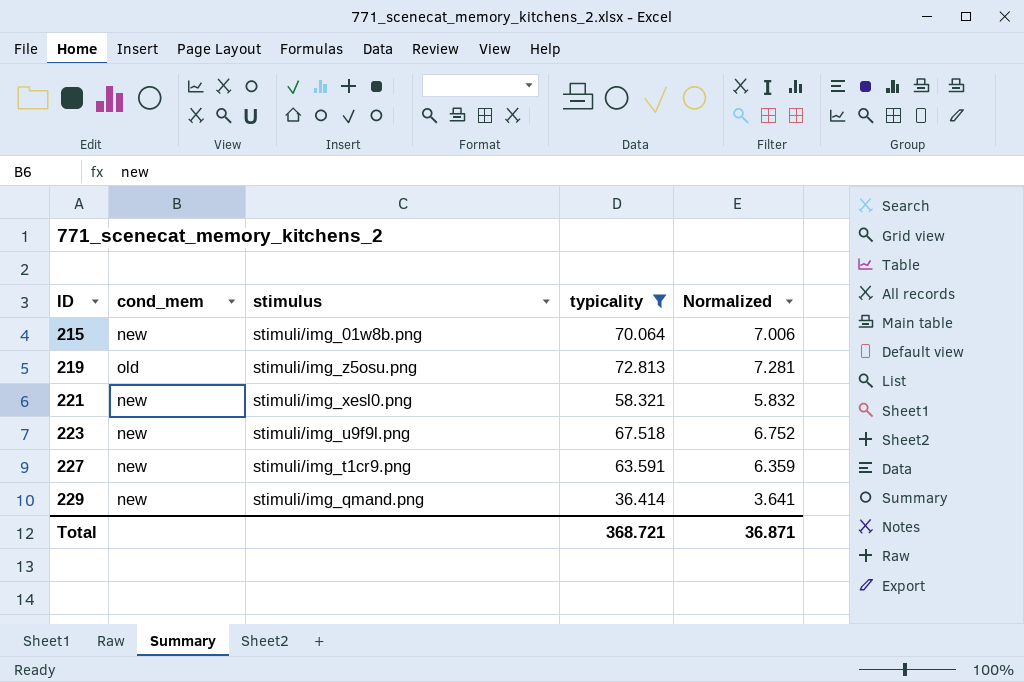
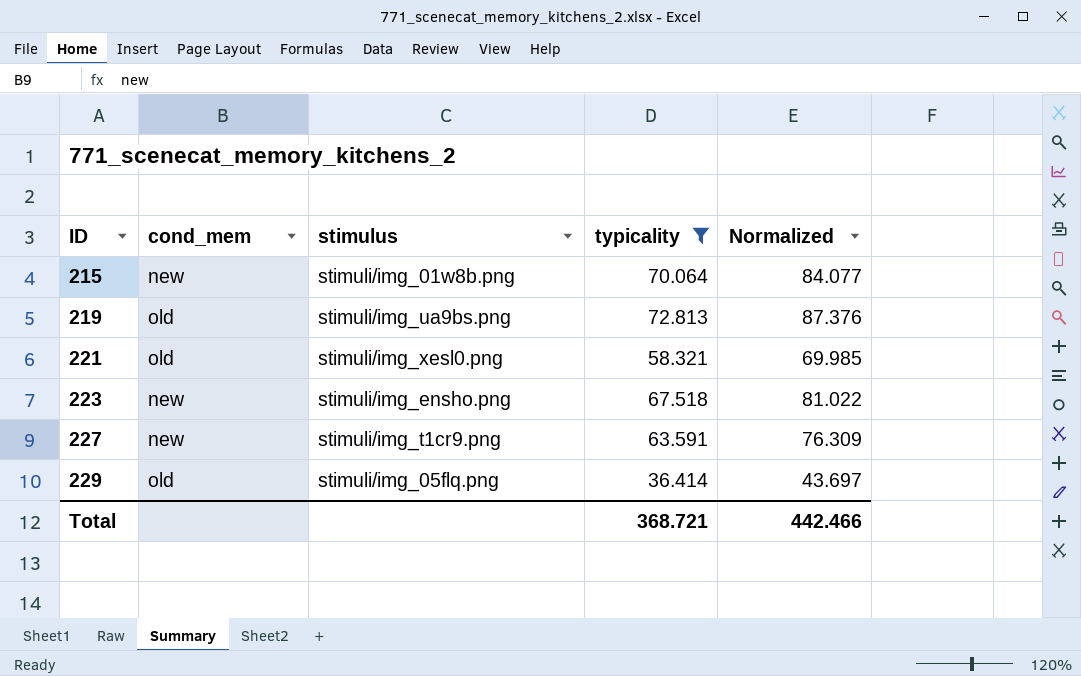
column Normalized | formula: [typicality] * 0.1 -> [typicality] * 1.2
219 | stimulus: stimuli/img_z5osu.png -> stimuli/img_ua9bs.png
221 | cond_mem: new -> old
223 | stimulus: stimuli/img_u9f9l.png -> stimuli/img_ensho.png
229 | cond_mem: new -> old
229 | stimulus: stimuli/img_qmand.png -> stimuli/img_05flq.png
Total | Normalized: 36.871 -> 442.466

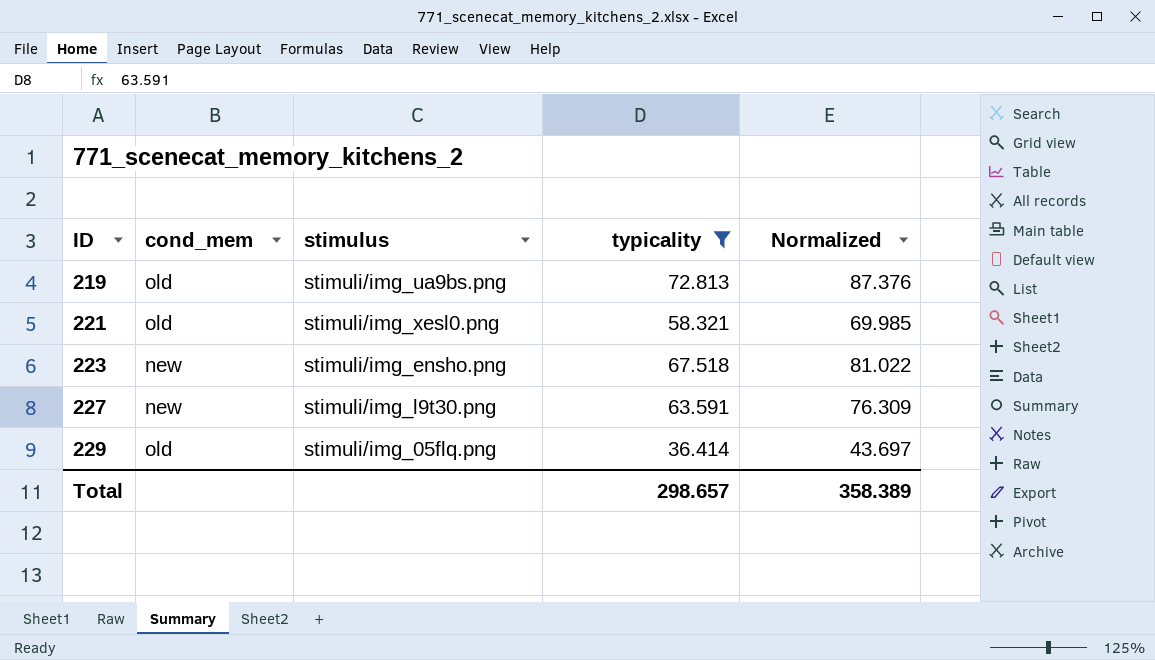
row 215: new | stimuli/img_01w8b.png | 70.064 | 84.077 -> none
227 | stimulus: stimuli/img_t1cr9.png -> stimuli/img_l9t30.png
Total | typicality: 368.721 -> 298.657
Total | Normalized: 442.466 -> 358.389

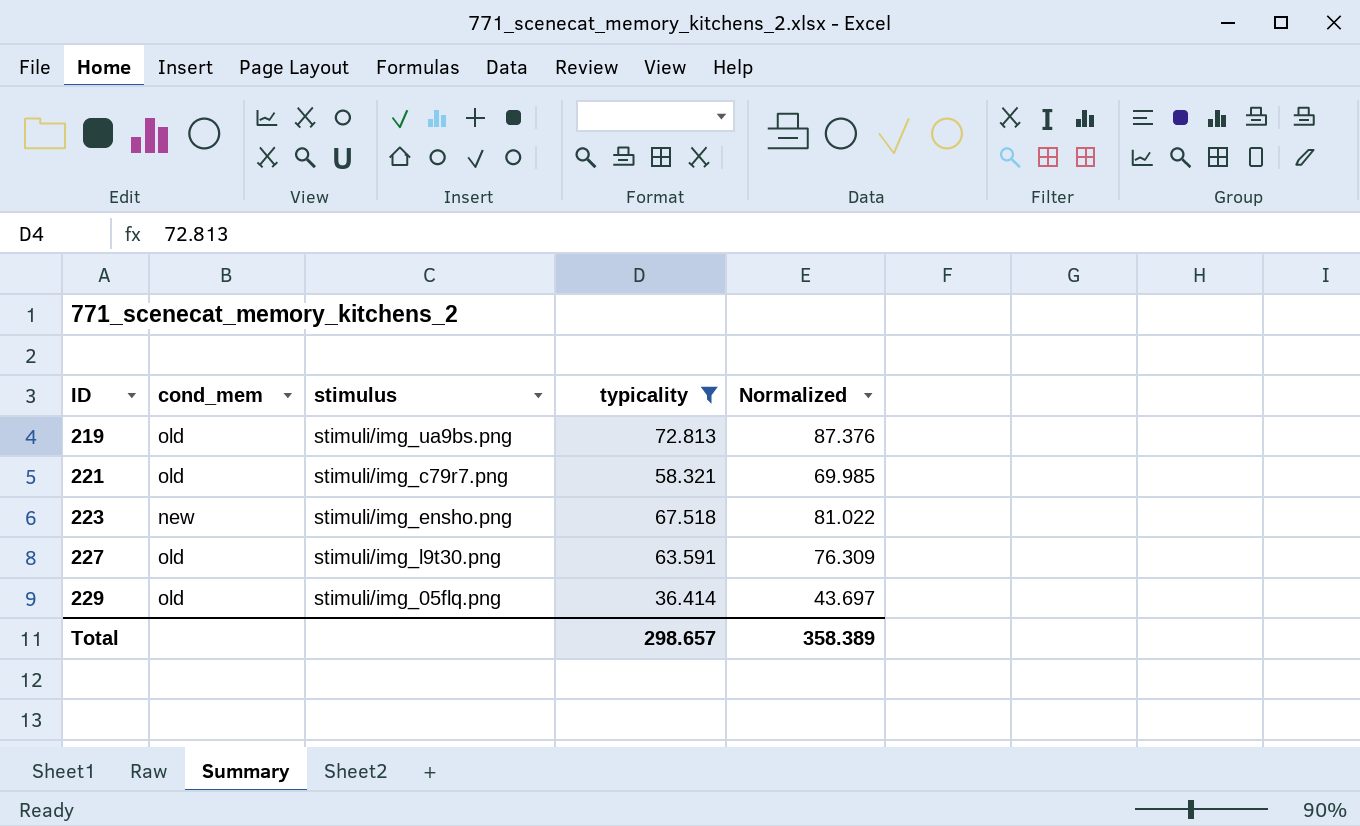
221 | stimulus: stimuli/img_xesl0.png -> stimuli/img_c79r7.png
227 | cond_mem: new -> old

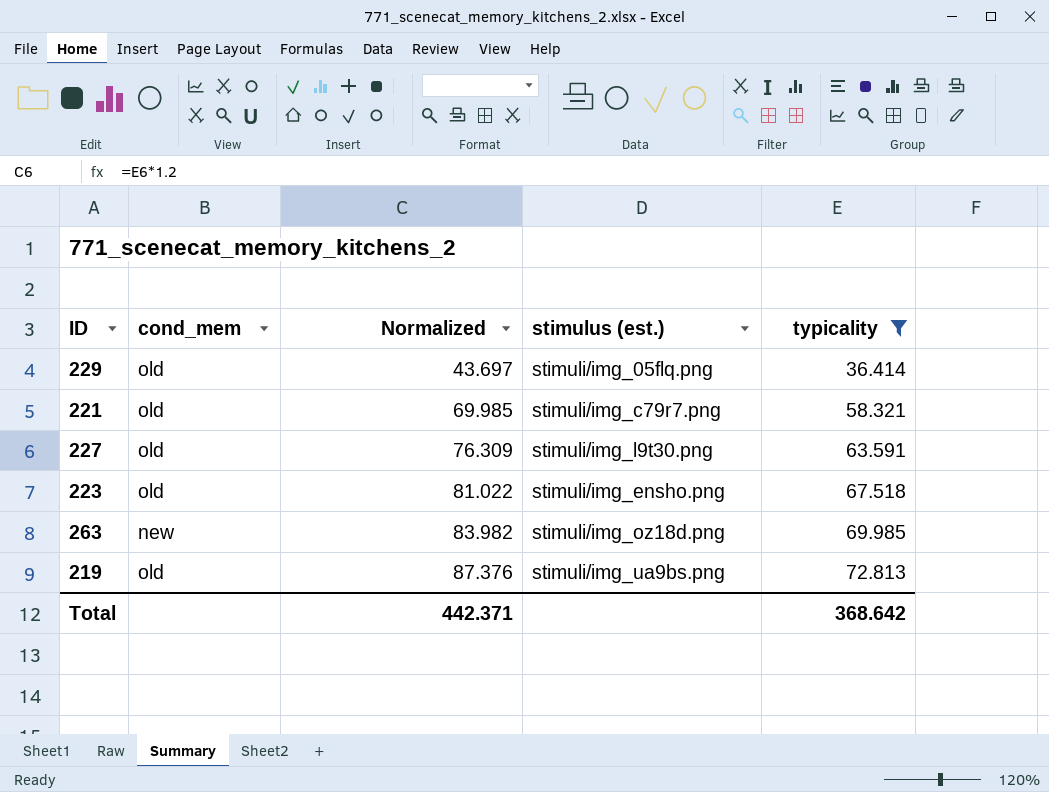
row order: ID ascending -> Normalized ascending
column Normalized | position: 5 -> 3
column name: stimulus -> stimulus (est.)
223 | cond_mem: new -> old
row 263: none -> new | 83.982 | stimuli/img_oz18d.png | 69.985
Total | Normalized: 358.389 -> 442.371
Total | typicality: 298.657 -> 368.642

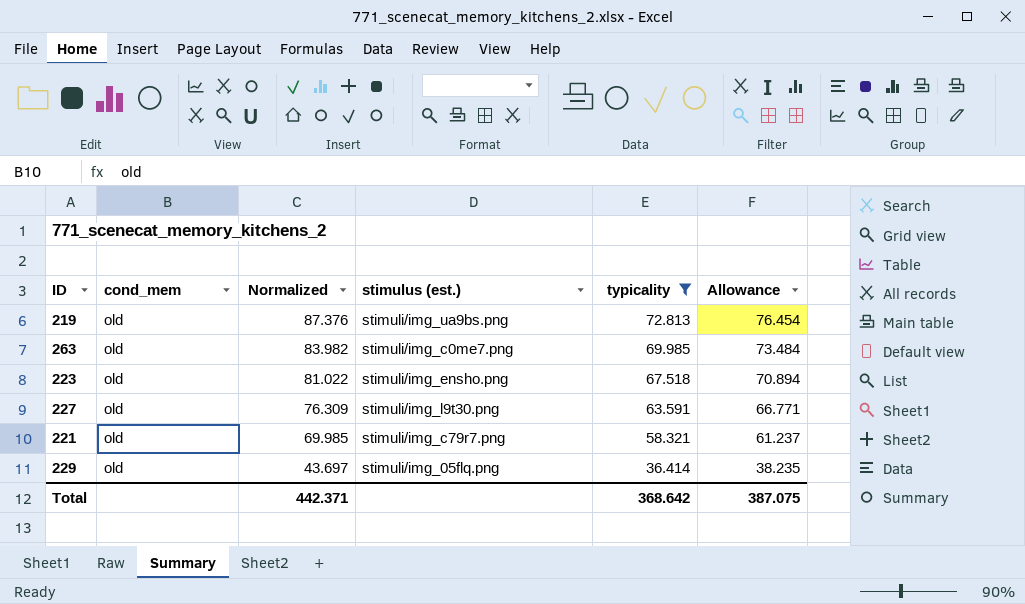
row order: Normalized ascending -> Normalized descending
column Allowance | formula: none -> [typicality] * 1.05
263 | cond_mem: new -> old
263 | stimulus (est.): stimuli/img_oz18d.png -> stimuli/img_c0me7.png

